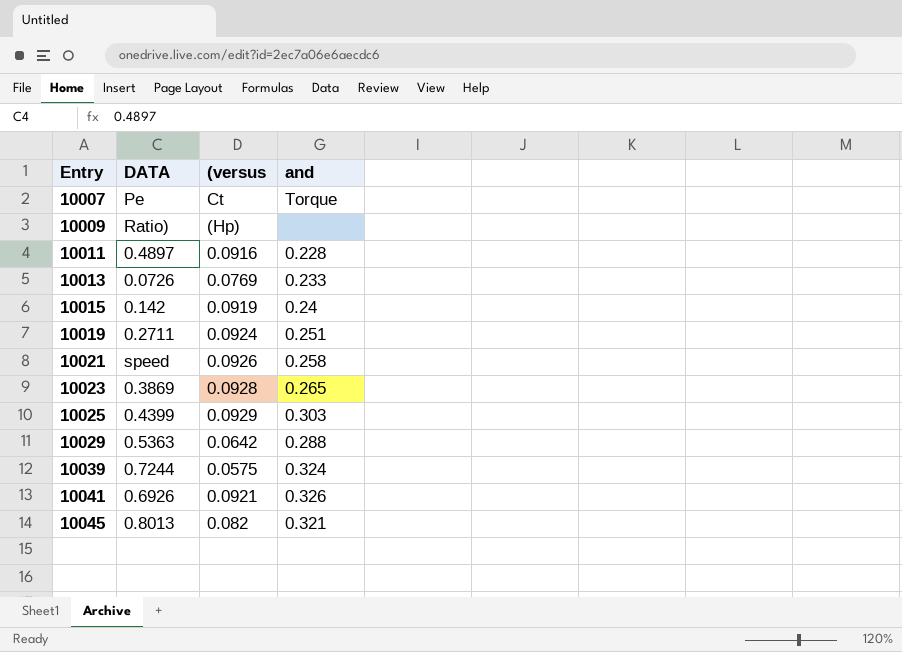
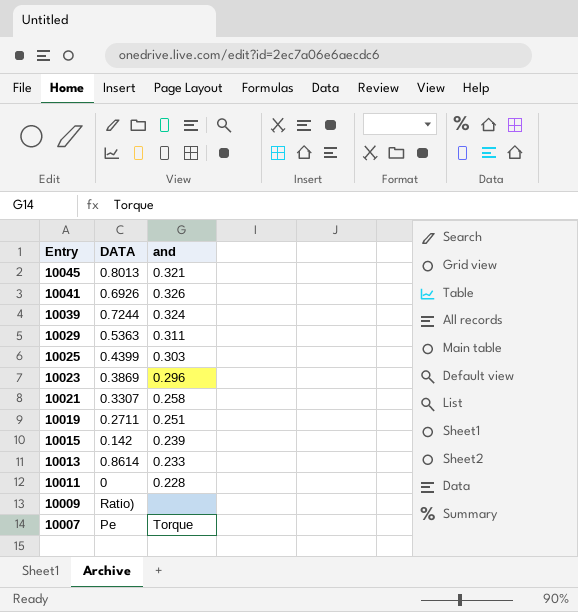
row order: Entry ascending -> Entry descending
column (versus | position: 3 -> none
10029 | and: 0.288 -> 0.311
10023 | and: 0.265 -> 0.296
10021 | DATA: speed -> 0.3307
10015 | and: 0.24 -> 0.239
10013 | DATA: 0.0726 -> 0.8614
10011 | DATA: 0.4897 -> 0

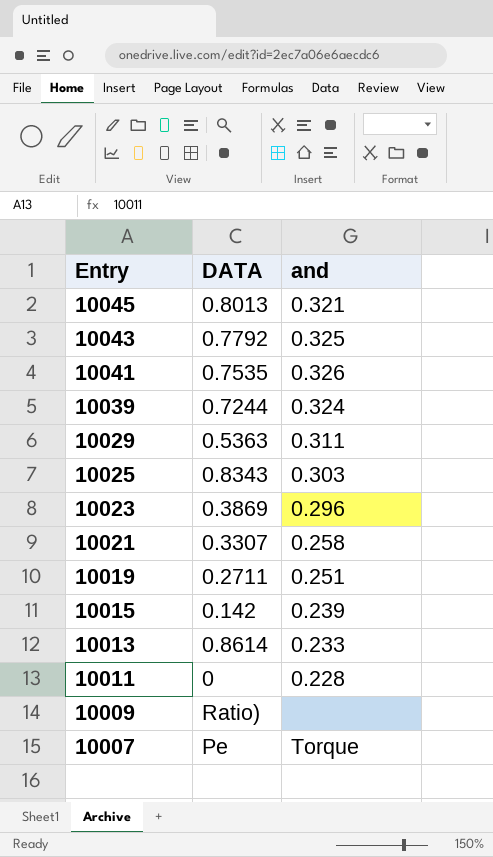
row 10043: none -> 0.7792 | 0.325
10041 | DATA: 0.6926 -> 0.7535
10025 | DATA: 0.4399 -> 0.8343

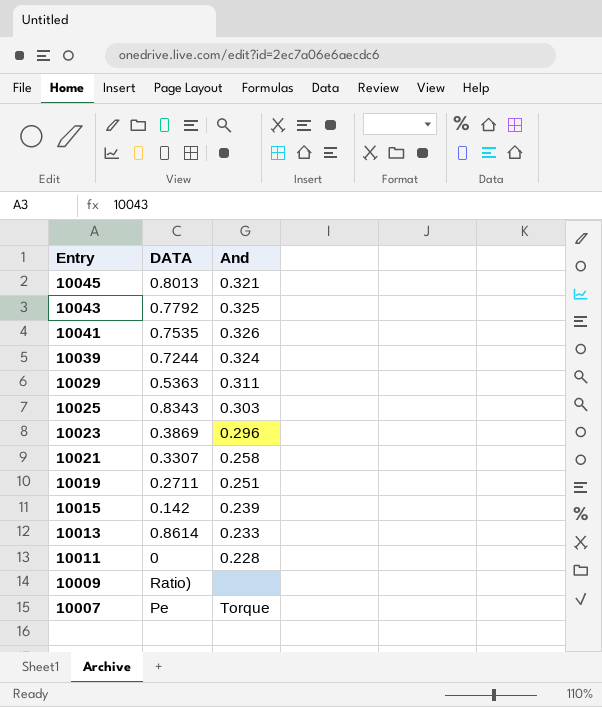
column name: and -> And

